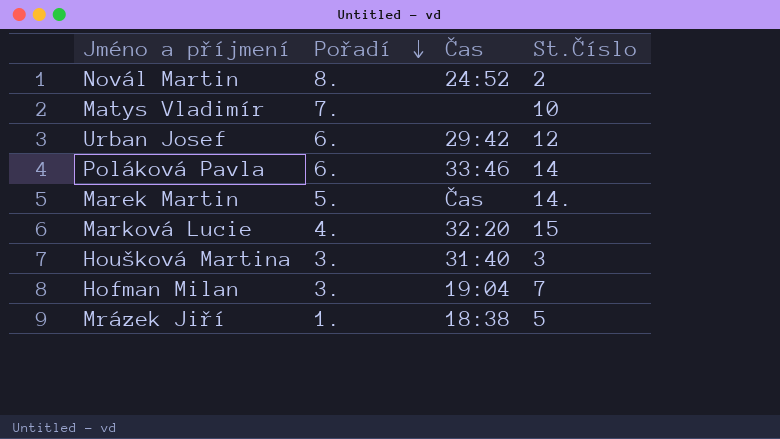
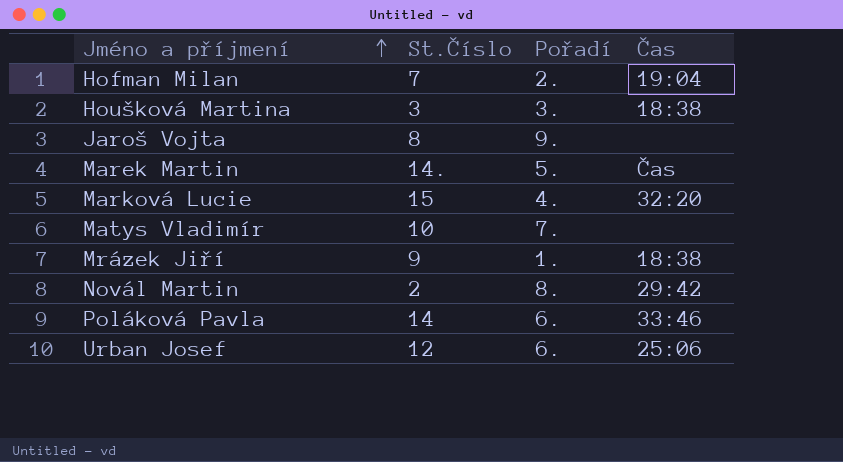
row order: Pořadí descending -> Jméno a příjmení ascending
column St.Číslo | position: 4 -> 2
Hofman Milan | Pořadí: 3. -> 2.
Houšková Martina | Čas: 31:40 -> 18:38
row Jaroš Vojta: none -> 8 | 9. | none
Mrázek Jiří | St.Číslo: 5 -> 9
Novál Martin | Čas: 24:52 -> 29:42
Urban Josef | Čas: 29:42 -> 25:06

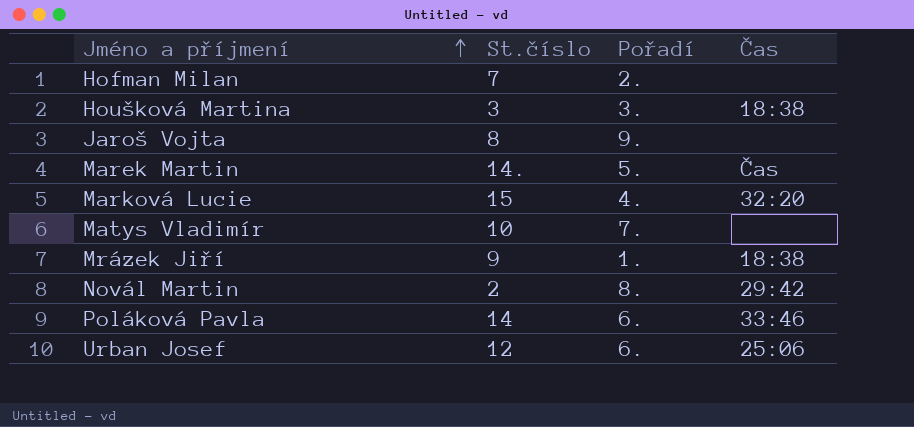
column name: St.Číslo -> St.číslo
Hofman Milan | Čas: 19:04 -> none

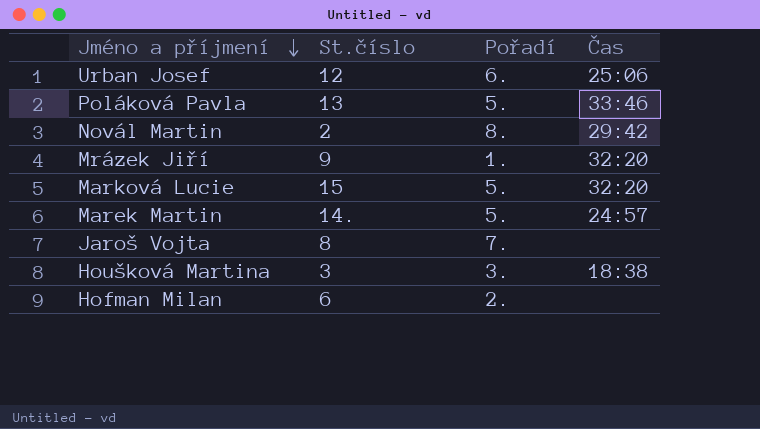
row order: Jméno a příjmení ascending -> Jméno a příjmení descending
row Matys Vladimír: 10 | 7. | none -> none
Poláková Pavla | St.číslo: 14 -> 13
Poláková Pavla | Pořadí: 6. -> 5.
Mrázek Jiří | Čas: 18:38 -> 32:20
Marková Lucie | Pořadí: 4. -> 5.
Marek Martin | Čas: Čas -> 24:57
Jaroš Vojta | Pořadí: 9. -> 7.
Hofman Milan | St.číslo: 7 -> 6

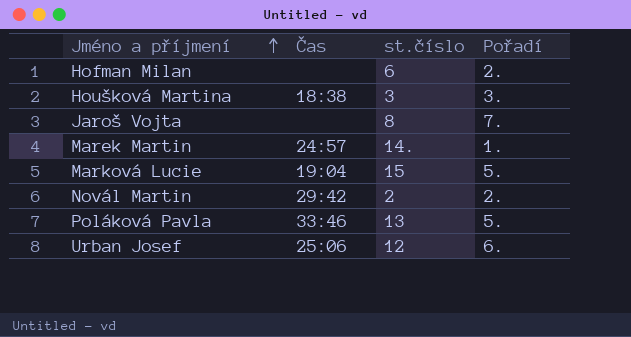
row order: Jméno a příjmení descending -> Jméno a příjmení ascending
column Čas | position: 4 -> 2
column name: St.číslo -> st.číslo
row Mrázek Jiří: 9 | 1. | 32:20 -> none
Marek Martin | Pořadí: 5. -> 1.
Marková Lucie | Čas: 32:20 -> 19:04
Novál Martin | Pořadí: 8. -> 2.

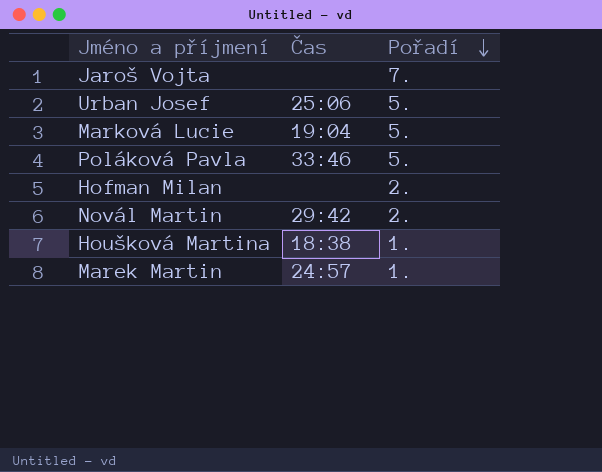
row order: Jméno a příjmení ascending -> Pořadí descending
column st.číslo | position: 3 -> none
Urban Josef | Pořadí: 6. -> 5.
Houšková Martina | Pořadí: 3. -> 1.

